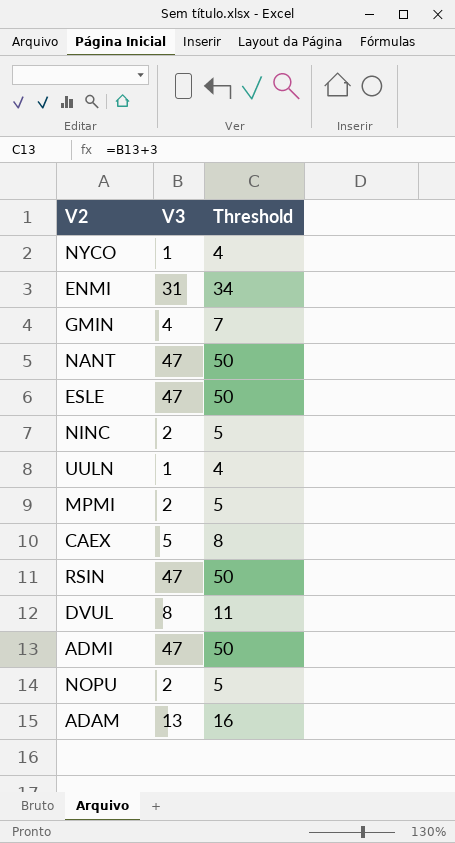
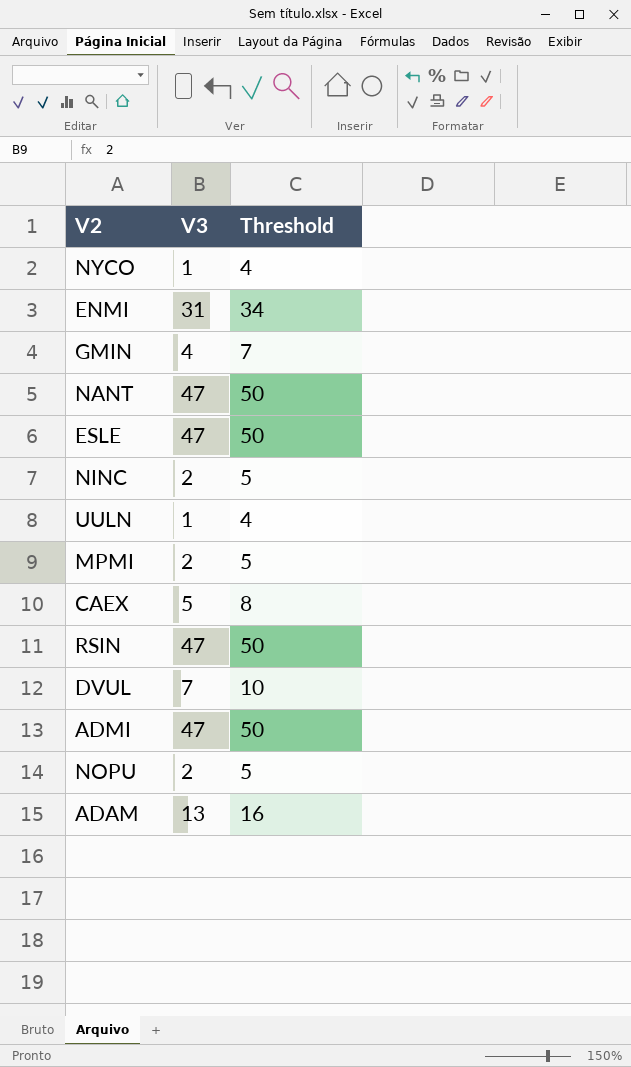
DVUL | V3: 8 -> 7
DVUL | Threshold: 11 -> 10

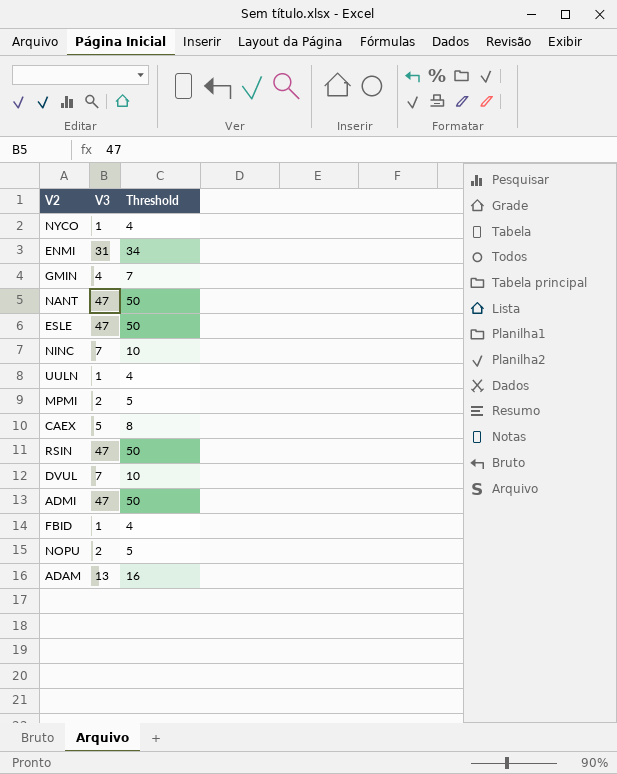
NINC | V3: 2 -> 7
NINC | Threshold: 5 -> 10
row FBID: none -> 1 | 4

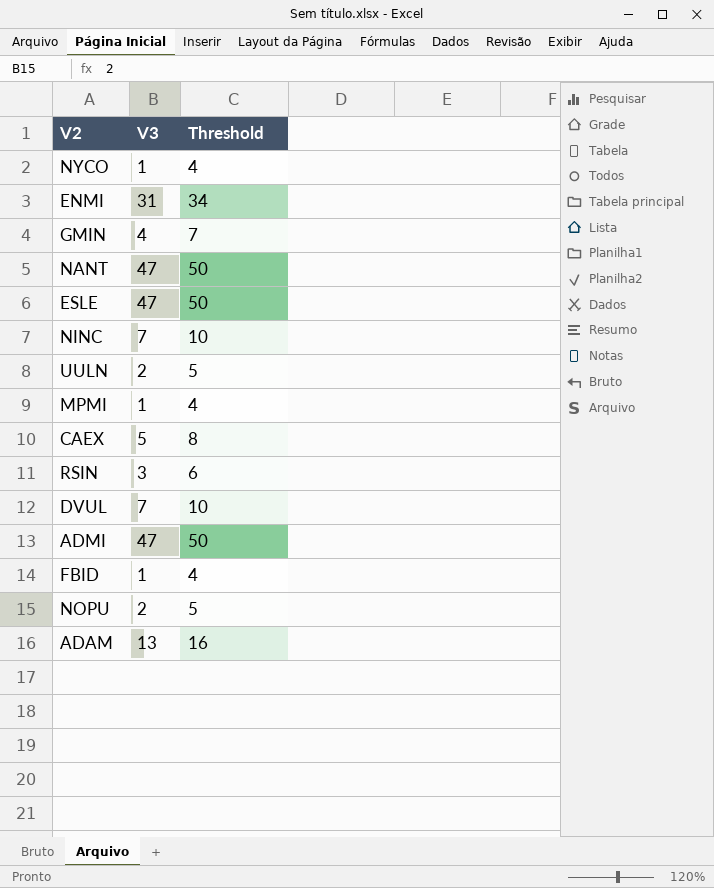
UULN | V3: 1 -> 2
UULN | Threshold: 4 -> 5
MPMI | V3: 2 -> 1
MPMI | Threshold: 5 -> 4
RSIN | V3: 47 -> 3
RSIN | Threshold: 50 -> 6

